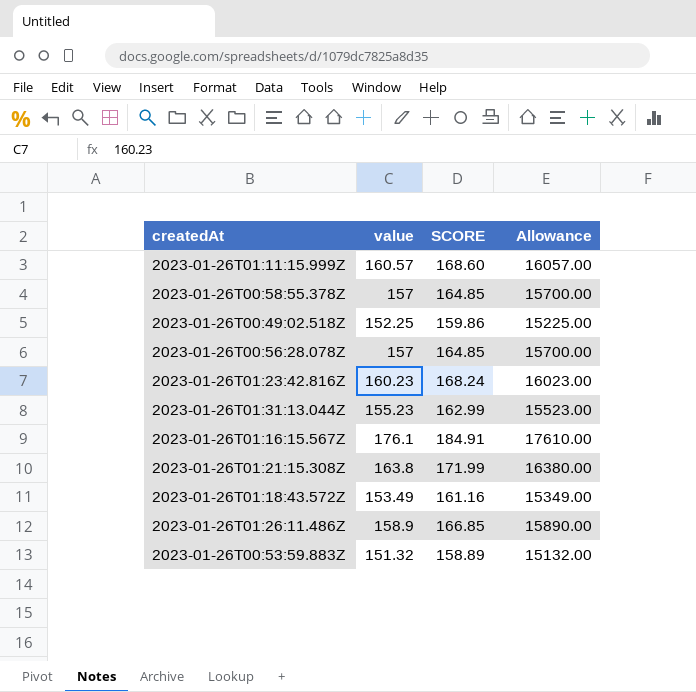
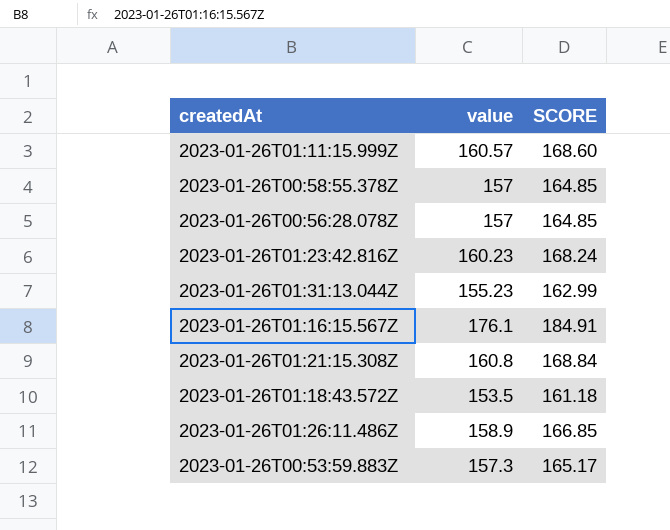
column Allowance | formula: [value] * 100 -> none
row 2023-01-26T00:49:02.518Z: 152.25 | 159.86 | 15225.00 -> none
2023-01-26T01:21:15.308Z | value: 163.8 -> 160.8
2023-01-26T01:21:15.308Z | SCORE: 171.99 -> 168.84
2023-01-26T01:18:43.572Z | value: 153.49 -> 153.5
2023-01-26T01:18:43.572Z | SCORE: 161.16 -> 161.18
2023-01-26T00:53:59.883Z | value: 151.32 -> 157.3
2023-01-26T00:53:59.883Z | SCORE: 158.89 -> 165.17

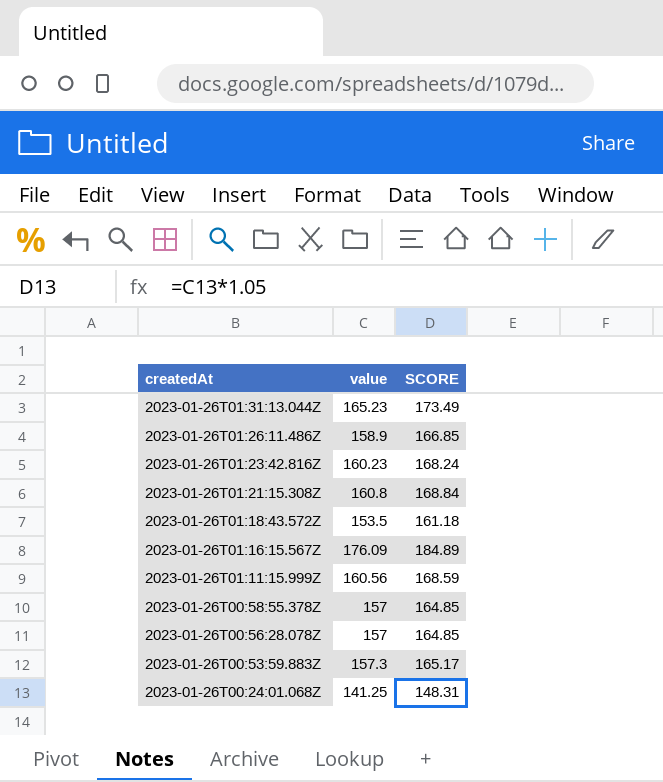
row order: none -> createdAt descending
2023-01-26T01:31:13.044Z | value: 155.23 -> 165.23
2023-01-26T01:31:13.044Z | SCORE: 162.99 -> 173.49
2023-01-26T01:16:15.567Z | value: 176.1 -> 176.09
2023-01-26T01:16:15.567Z | SCORE: 184.91 -> 184.89
2023-01-26T01:11:15.999Z | value: 160.57 -> 160.56
2023-01-26T01:11:15.999Z | SCORE: 168.60 -> 168.59
row 2023-01-26T00:24:01.068Z: none -> 141.25 | 148.31

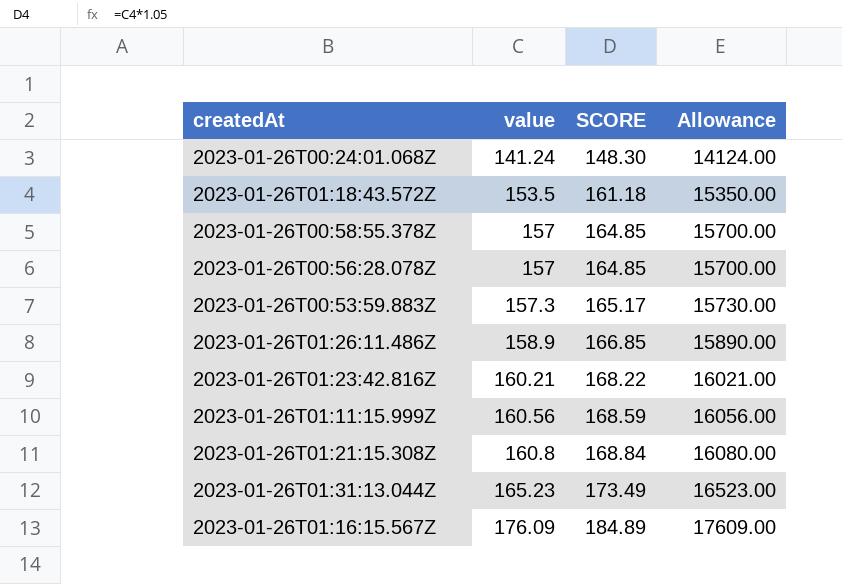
row order: createdAt descending -> value ascending
column Allowance | formula: none -> [value] * 100
2023-01-26T00:24:01.068Z | value: 141.25 -> 141.24
2023-01-26T00:24:01.068Z | SCORE: 148.31 -> 148.30
2023-01-26T01:23:42.816Z | value: 160.23 -> 160.21
2023-01-26T01:23:42.816Z | SCORE: 168.24 -> 168.22

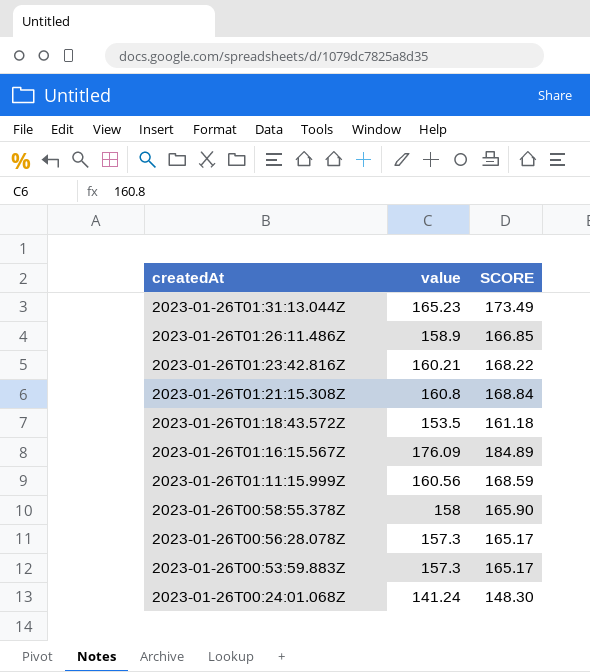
row order: value ascending -> createdAt descending
column Allowance | formula: [value] * 100 -> none
2023-01-26T00:58:55.378Z | value: 157 -> 158
2023-01-26T00:58:55.378Z | SCORE: 164.85 -> 165.90
2023-01-26T00:56:28.078Z | value: 157 -> 157.3
2023-01-26T00:56:28.078Z | SCORE: 164.85 -> 165.17

